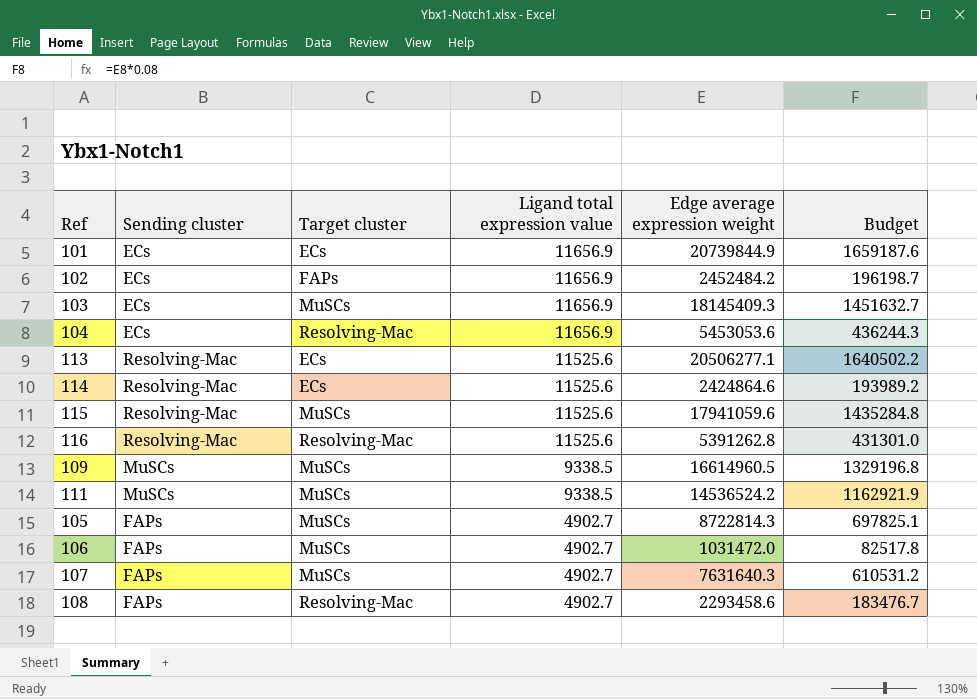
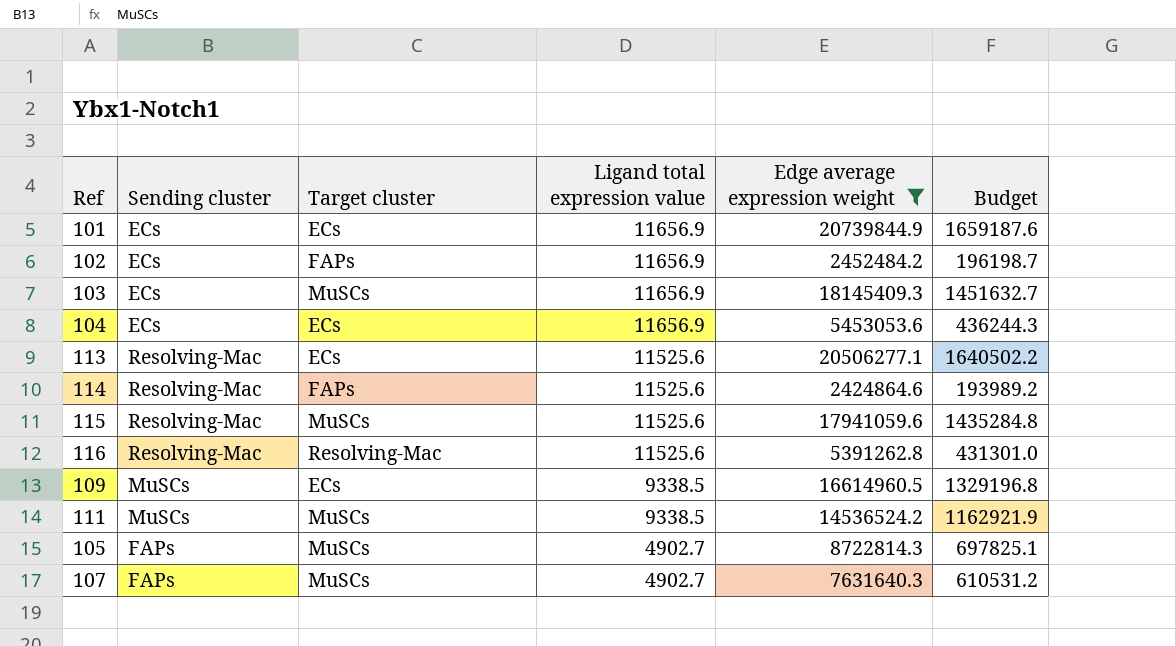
filter: none -> Edge average expression weight >= 2424864.6
104 | Target cluster: Resolving-Mac -> ECs
114 | Target cluster: ECs -> FAPs
109 | Target cluster: MuSCs -> ECs

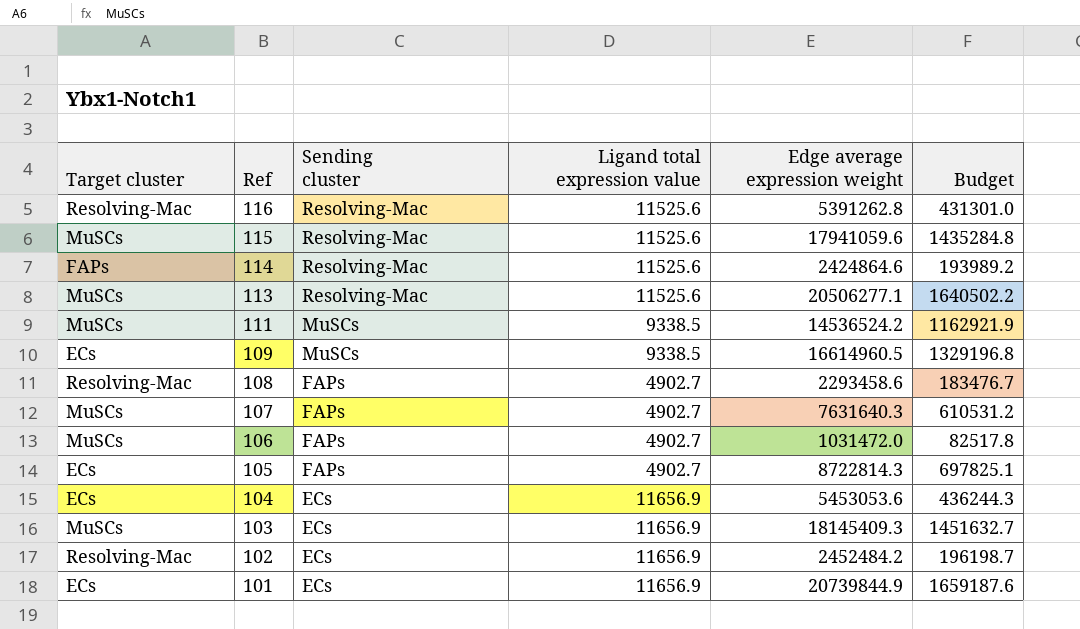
filter: Edge average expression weight >= 2424864.6 -> none
row order: Ligand total expression value descending -> Ref descending
column Target cluster | position: 3 -> 1
113 | Target cluster: ECs -> MuSCs
105 | Target cluster: MuSCs -> ECs
102 | Target cluster: FAPs -> Resolving-Mac

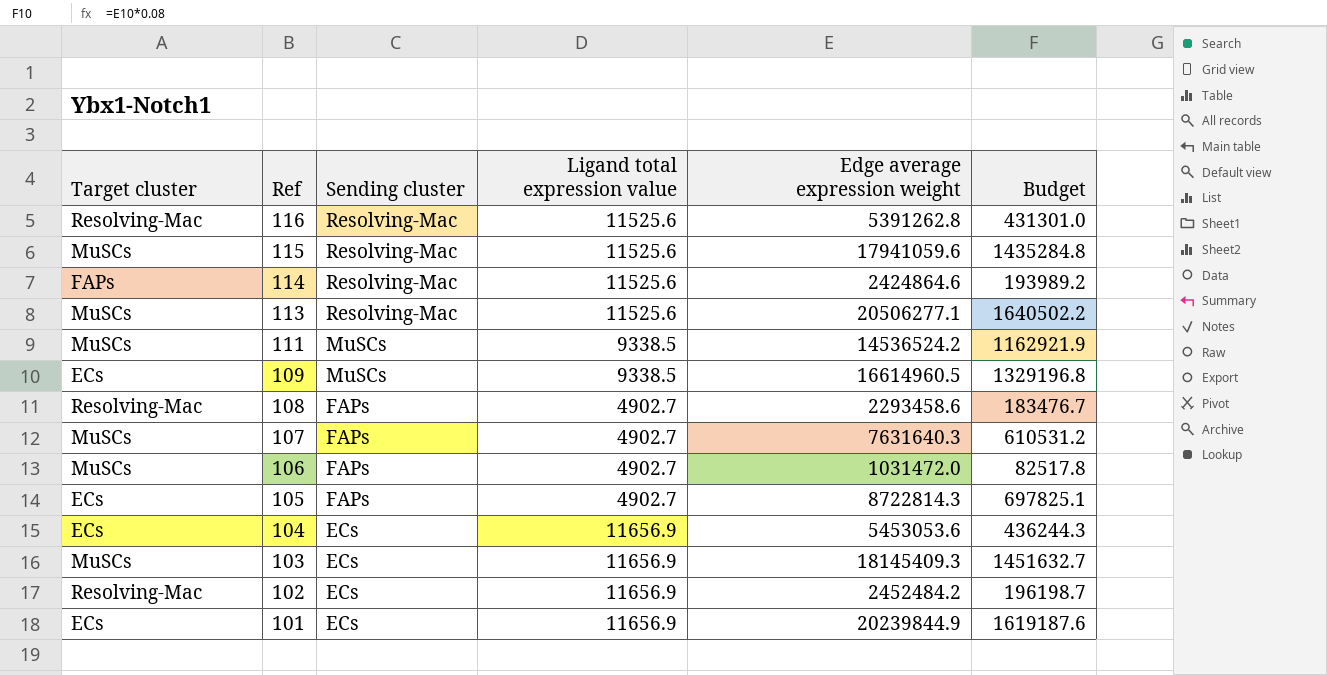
101 | Edge average expression weight: 20739844.9 -> 20239844.9
101 | Budget: 1659187.6 -> 1619187.6

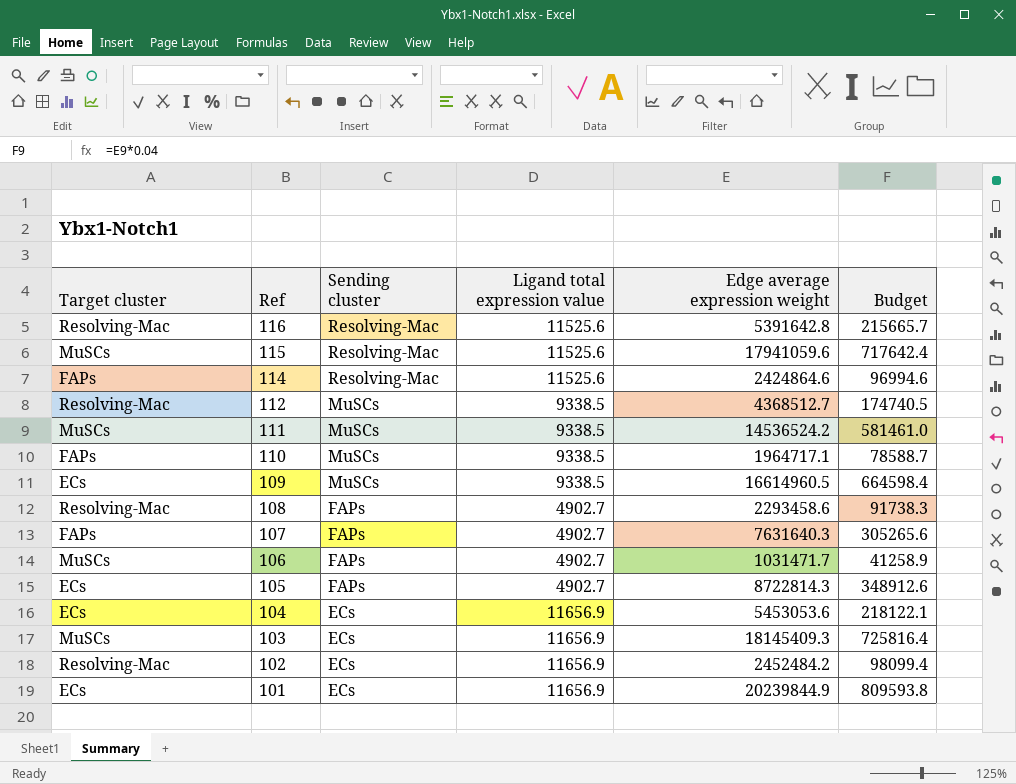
column Budget | formula: [Edge average expression weight] * 0.08 -> [Edge average expression weight] * 0.04
row 113: MuSCs | Resolving-Mac | 11525.6 | 20506277.1 | 1640502.2 -> none
116 | Edge average expression weight: 5391262.8 -> 5391642.8
row 112: none -> Resolving-Mac | MuSCs | 9338.5 | 4368512.7 | 174740.5
row 110: none -> FAPs | MuSCs | 9338.5 | 1964717.1 | 78588.7
107 | Target cluster: MuSCs -> FAPs
106 | Edge average expression weight: 1031472.0 -> 1031471.7

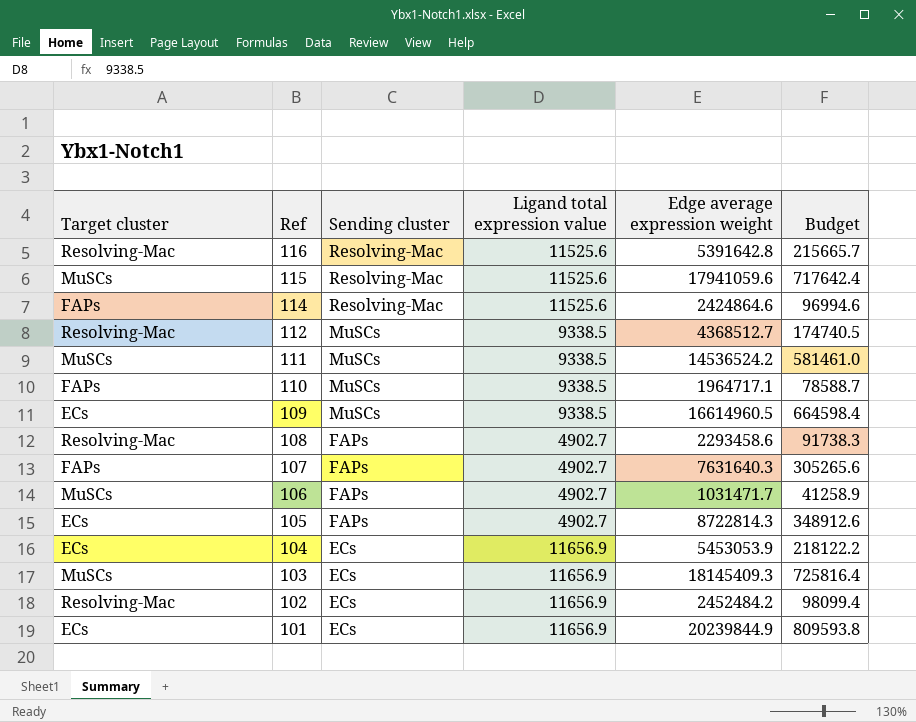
104 | Edge average expression weight: 5453053.6 -> 5453053.9
104 | Budget: 218122.1 -> 218122.2

